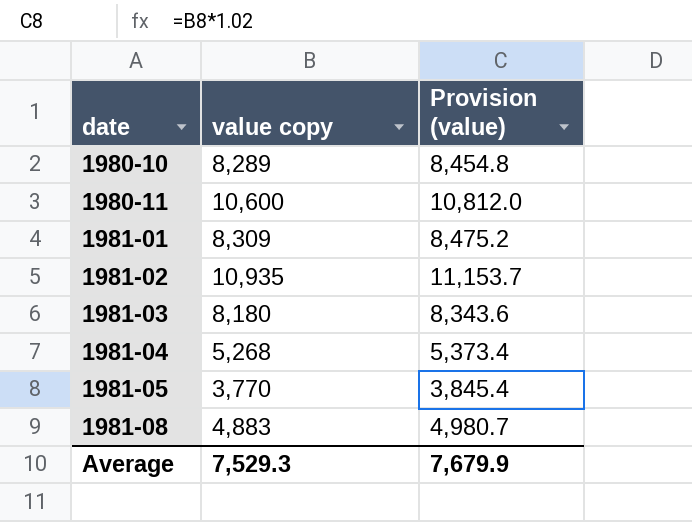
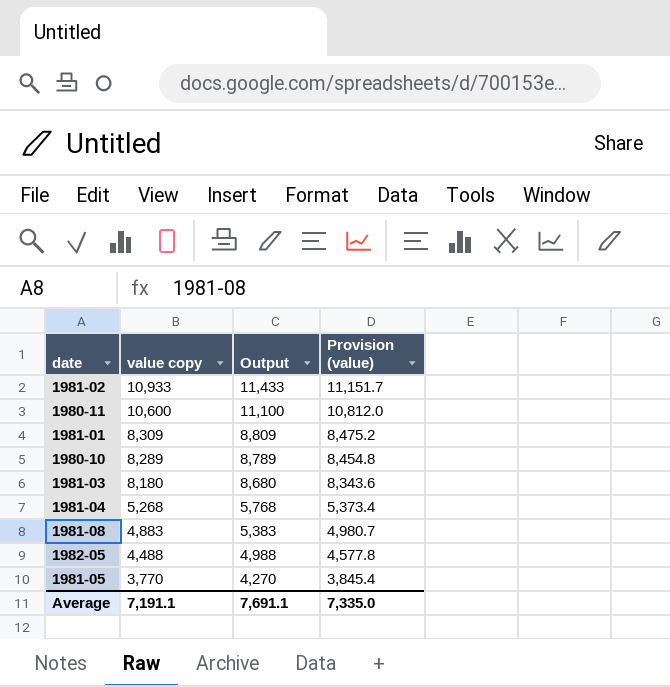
row order: date ascending -> value copy descending
column Output | formula: none -> [value copy] + 500
1981-02 | value copy: 10,935 -> 10,933
1981-02 | Provision (value): 11,153.7 -> 11,151.7
row 1982-05: none -> 4,488 | 4,988 | 4,577.8
Average | value copy: 7,529.3 -> 7,191.1
Average | Provision (value): 7,679.9 -> 7,335.0

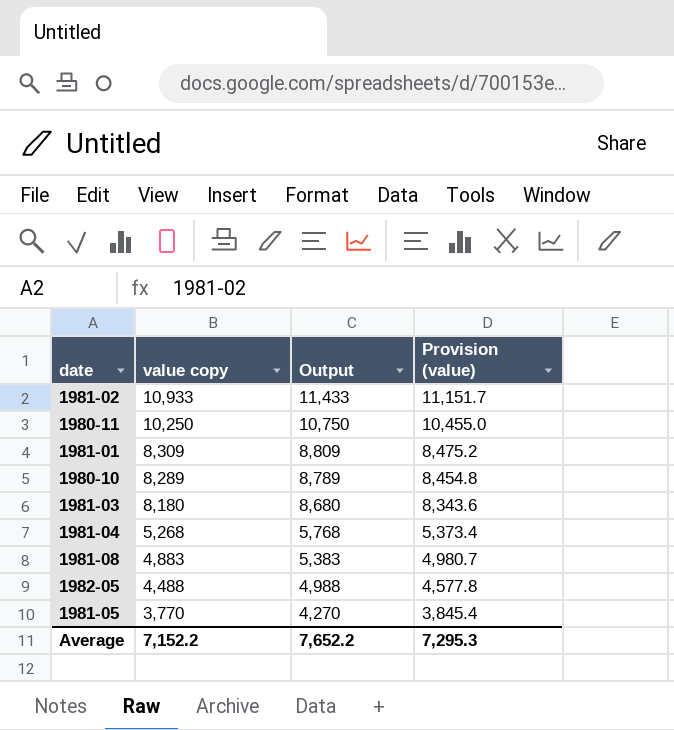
1980-11 | value copy: 10,600 -> 10,250
1980-11 | Output: 11,100 -> 10,750
1980-11 | Provision (value): 10,812.0 -> 10,455.0
Average | value copy: 7,191.1 -> 7,152.2
Average | Output: 7,691.1 -> 7,652.2
Average | Provision (value): 7,335.0 -> 7,295.3

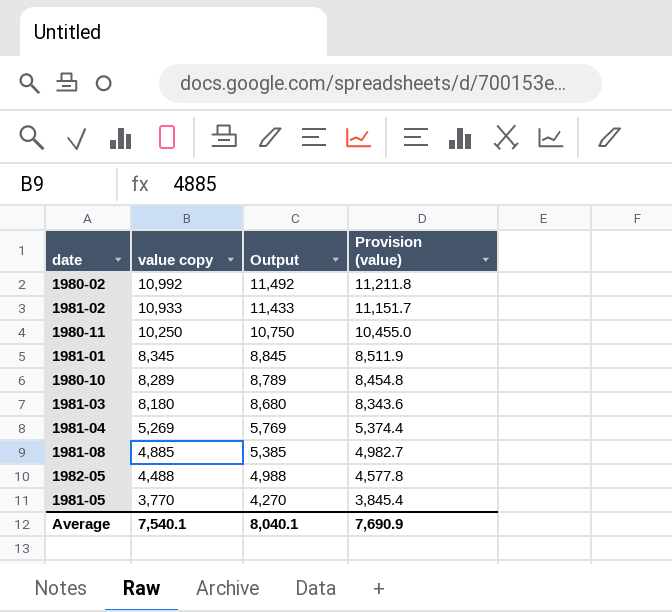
row 1980-02: none -> 10,992 | 11,492 | 11,211.8
1981-01 | value copy: 8,309 -> 8,345
1981-01 | Output: 8,809 -> 8,845
1981-01 | Provision (value): 8,475.2 -> 8,511.9
1981-04 | value copy: 5,268 -> 5,269
1981-04 | Output: 5,768 -> 5,769
1981-04 | Provision (value): 5,373.4 -> 5,374.4
1981-08 | value copy: 4,883 -> 4,885
1981-08 | Output: 5,383 -> 5,385
1981-08 | Provision (value): 4,980.7 -> 4,982.7
Average | value copy: 7,152.2 -> 7,540.1
Average | Output: 7,652.2 -> 8,040.1
Average | Provision (value): 7,295.3 -> 7,690.9

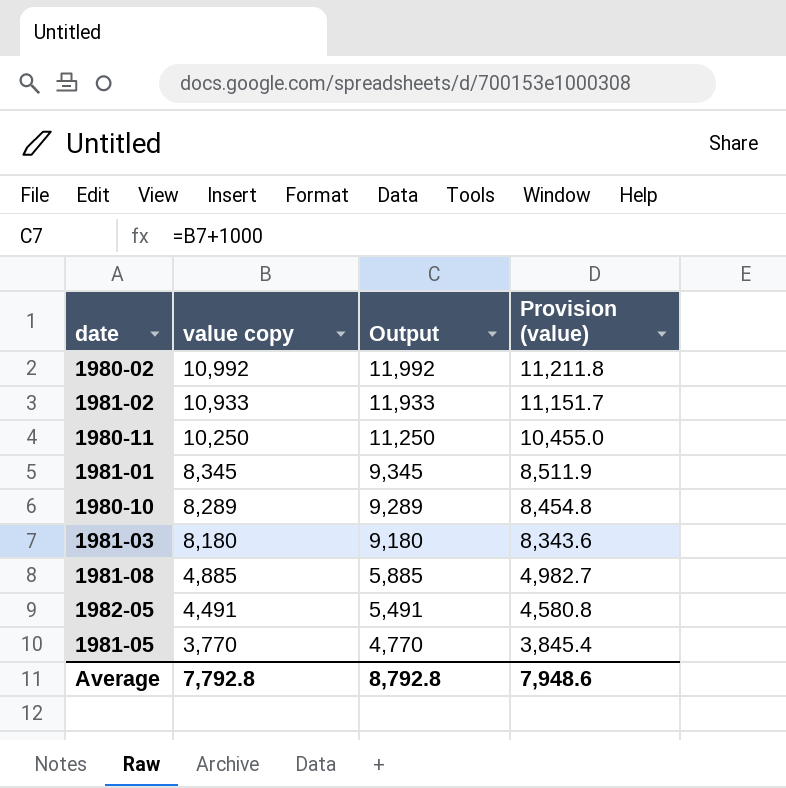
column Output | formula: [value copy] + 500 -> [value copy] + 1000
row 1981-04: 5,269 | 5,769 | 5,374.4 -> none
1982-05 | value copy: 4,488 -> 4,491
1982-05 | Provision (value): 4,577.8 -> 4,580.8
Average | value copy: 7,540.1 -> 7,792.8
Average | Output: 8,040.1 -> 8,792.8
Average | Provision (value): 7,690.9 -> 7,948.6

